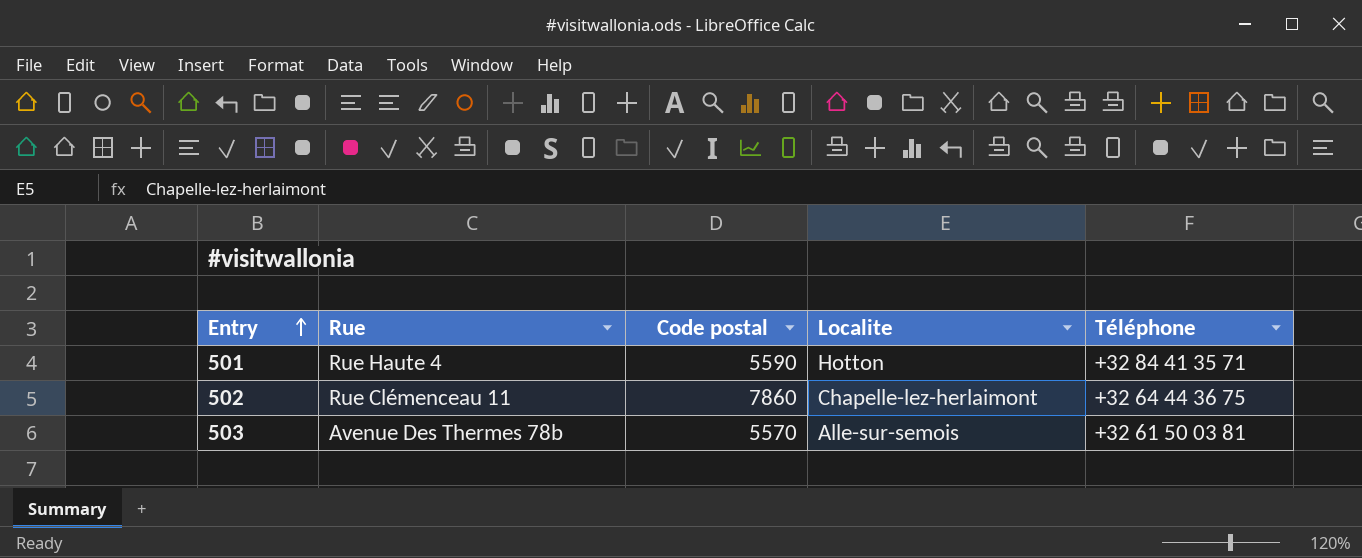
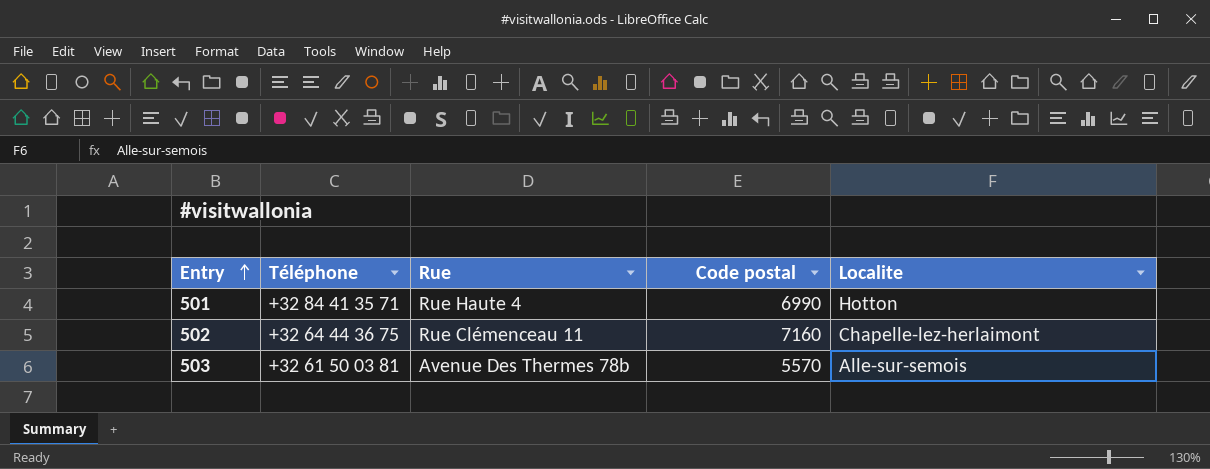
column Téléphone | position: 5 -> 2
501 | Code postal: 5590 -> 6990
502 | Code postal: 7860 -> 7160

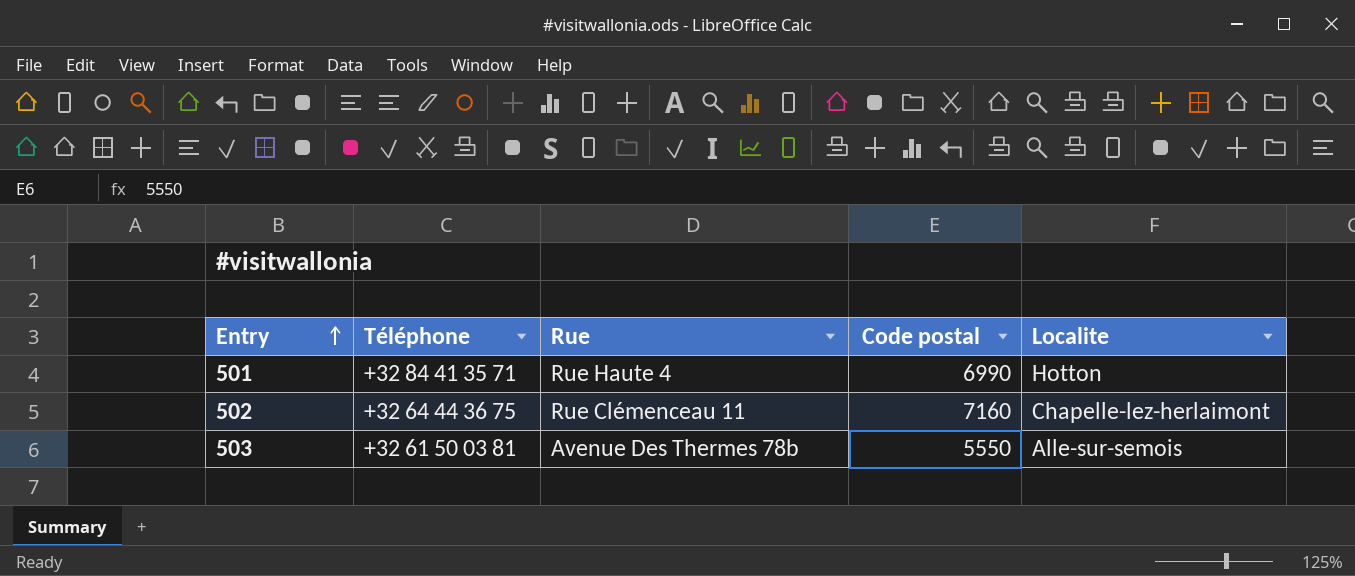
503 | Code postal: 5570 -> 5550

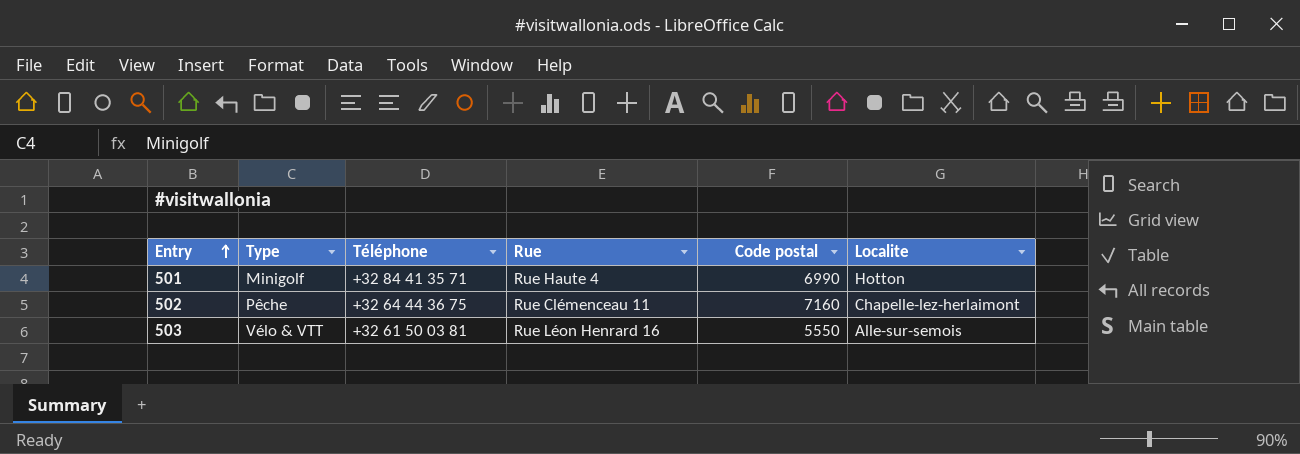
column Type | position: none -> 2
503 | Rue: Avenue Des Thermes 78b -> Rue Léon Henrard 16

